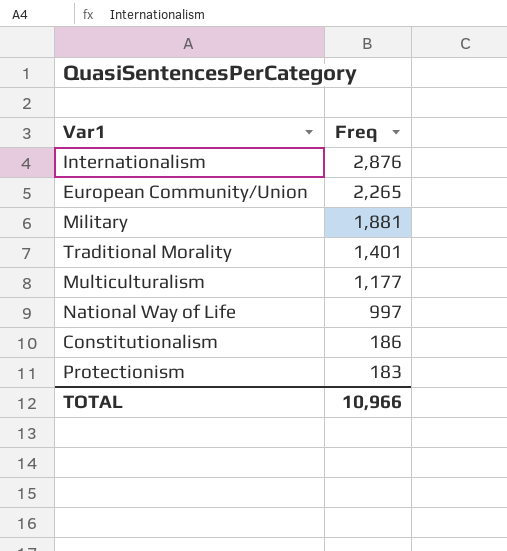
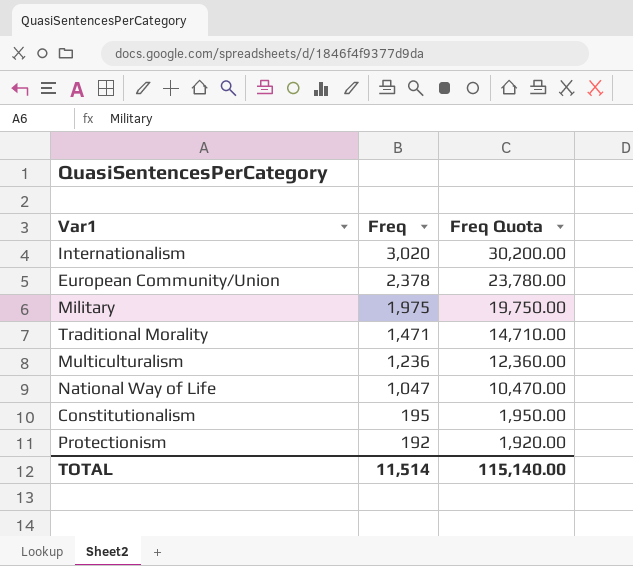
column Freq Quota | formula: none -> [Freq] * 10
Internationalism | Freq: 2,876 -> 3,020
European Community/Union | Freq: 2,265 -> 2,378
Military | Freq: 1,881 -> 1,975
Traditional Morality | Freq: 1,401 -> 1,471
Multiculturalism | Freq: 1,177 -> 1,236
National Way of Life | Freq: 997 -> 1,047
Constitutionalism | Freq: 186 -> 195
Protectionism | Freq: 183 -> 192
TOTAL | Freq: 10,966 -> 11,514

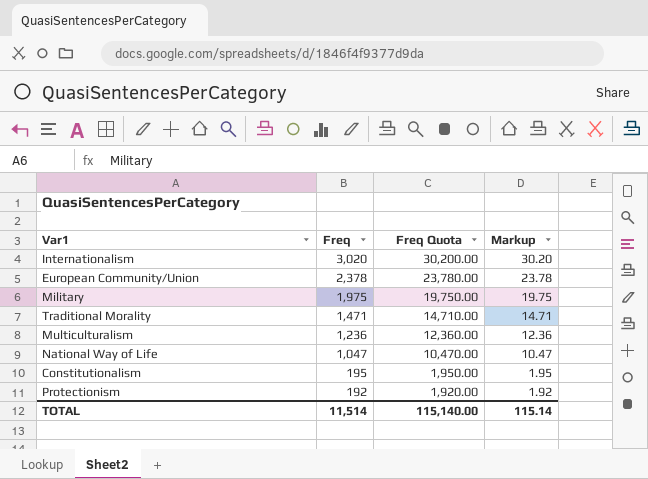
column Markup | formula: none -> [Freq] * 0.01

